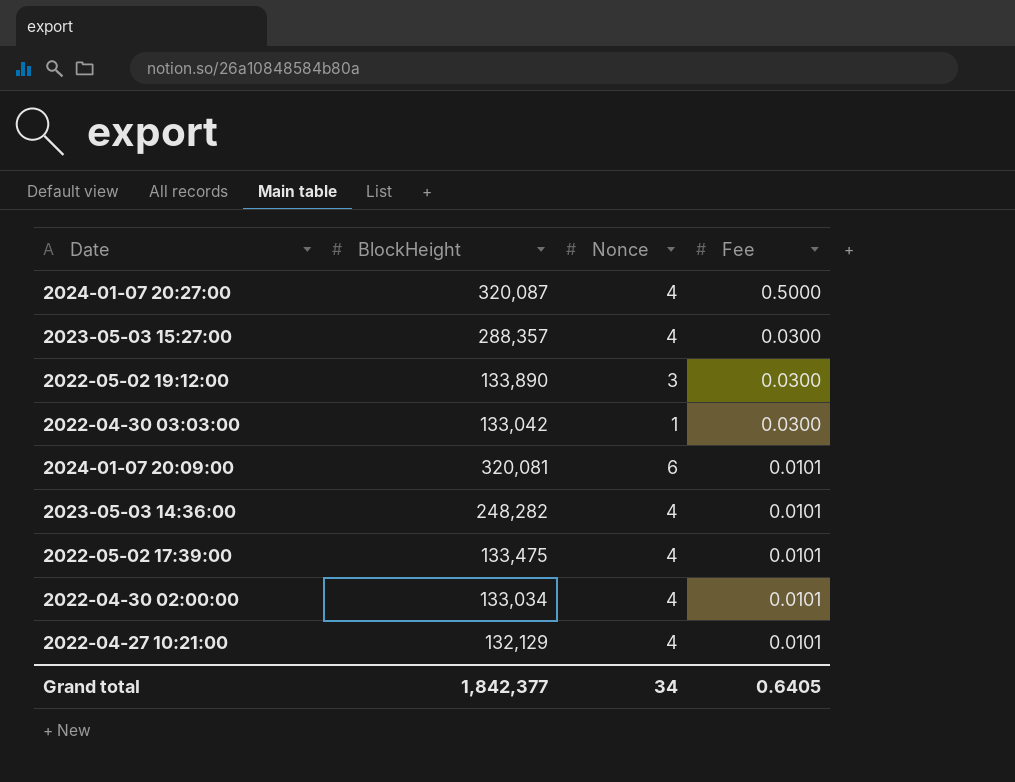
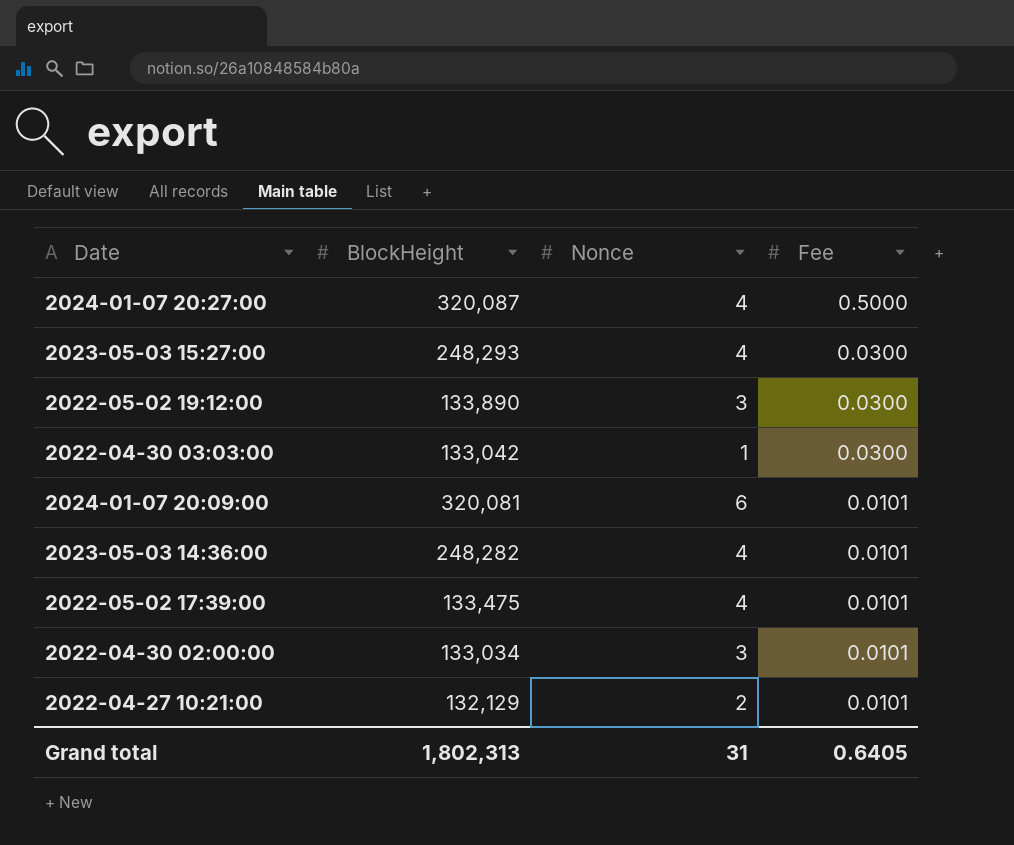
2023-05-03 15:27:00 | BlockHeight: 288,357 -> 248,293
2022-04-30 02:00:00 | Nonce: 4 -> 3
2022-04-27 10:21:00 | Nonce: 4 -> 2
Grand total | BlockHeight: 1,842,377 -> 1,802,313
Grand total | Nonce: 34 -> 31

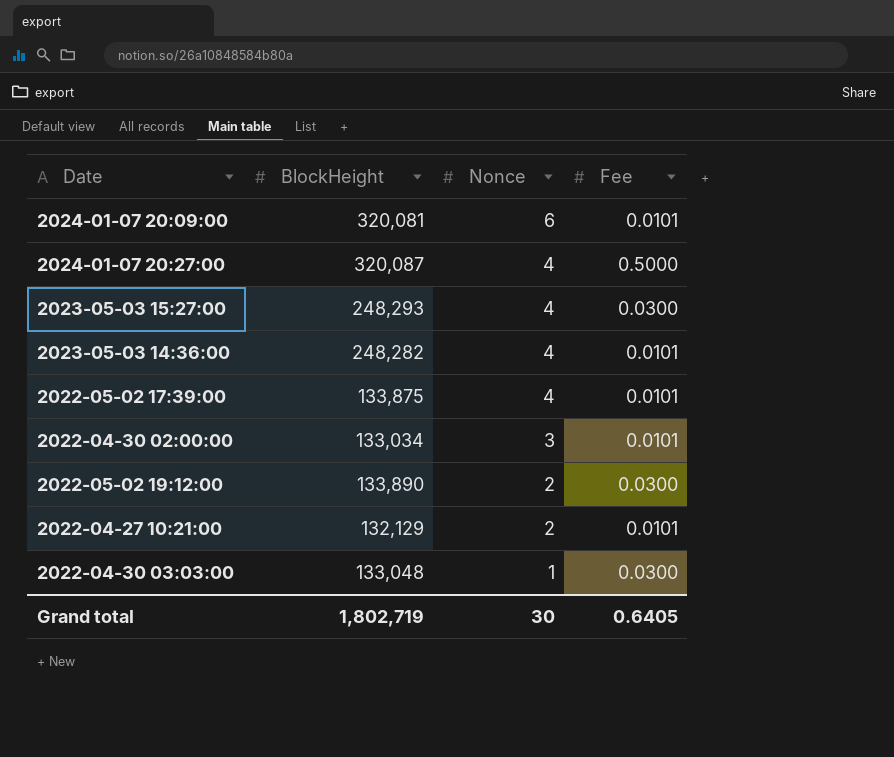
row order: Fee descending -> Nonce descending
2022-05-02 17:39:00 | BlockHeight: 133,475 -> 133,875
2022-05-02 19:12:00 | Nonce: 3 -> 2
2022-04-30 03:03:00 | BlockHeight: 133,042 -> 133,048
Grand total | BlockHeight: 1,802,313 -> 1,802,719
Grand total | Nonce: 31 -> 30

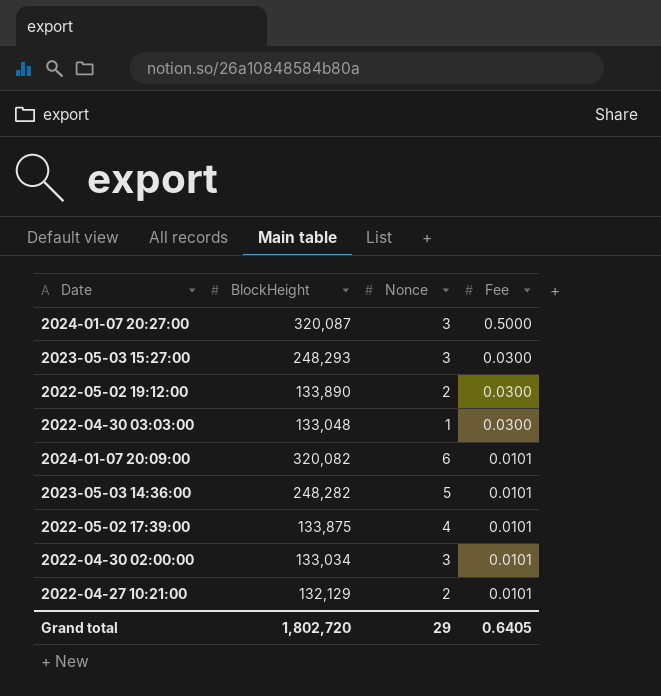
row order: Nonce descending -> Fee descending
2024-01-07 20:27:00 | Nonce: 4 -> 3
2023-05-03 15:27:00 | Nonce: 4 -> 3
2024-01-07 20:09:00 | BlockHeight: 320,081 -> 320,082
2023-05-03 14:36:00 | Nonce: 4 -> 5
Grand total | BlockHeight: 1,802,719 -> 1,802,720
Grand total | Nonce: 30 -> 29

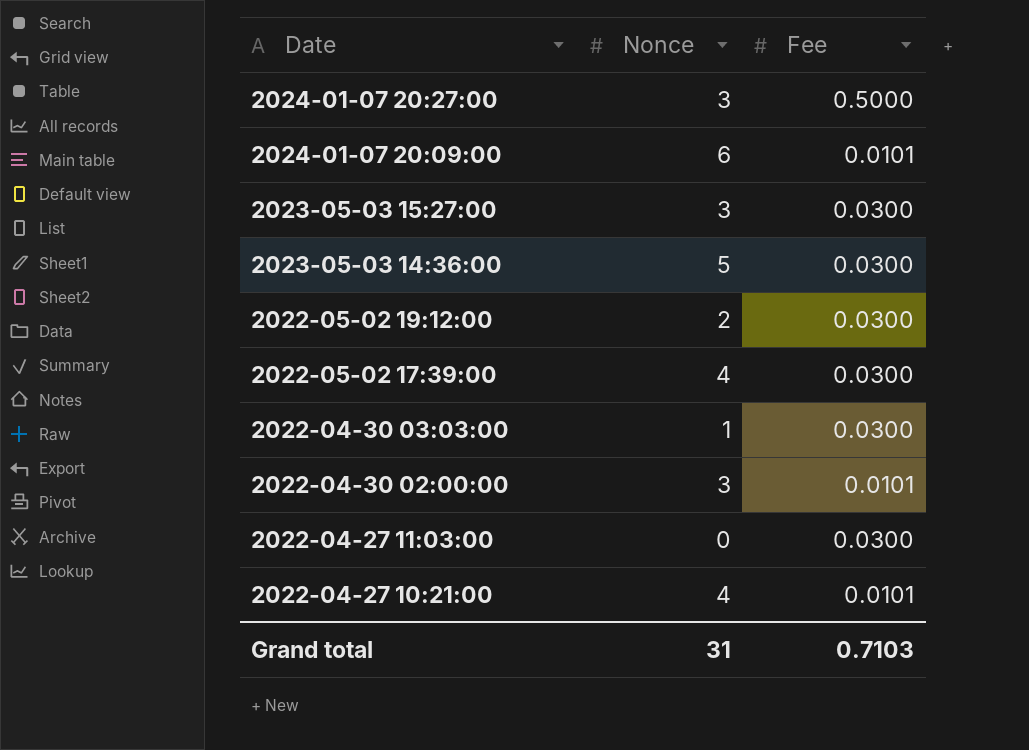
row order: Fee descending -> Date descending
column BlockHeight | position: 2 -> none
2023-05-03 14:36:00 | Fee: 0.0101 -> 0.0300
2022-05-02 17:39:00 | Fee: 0.0101 -> 0.0300
row 2022-04-27 11:03:00: none -> 0 | 0.0300
2022-04-27 10:21:00 | Nonce: 2 -> 4
Grand total | Nonce: 29 -> 31
Grand total | Fee: 0.6405 -> 0.7103

